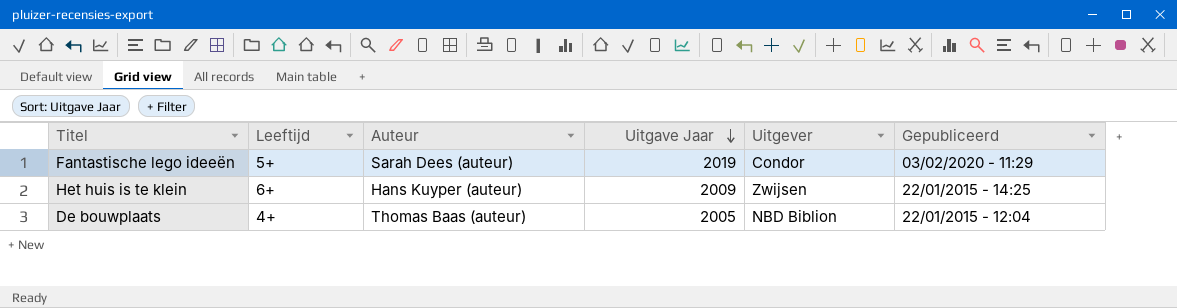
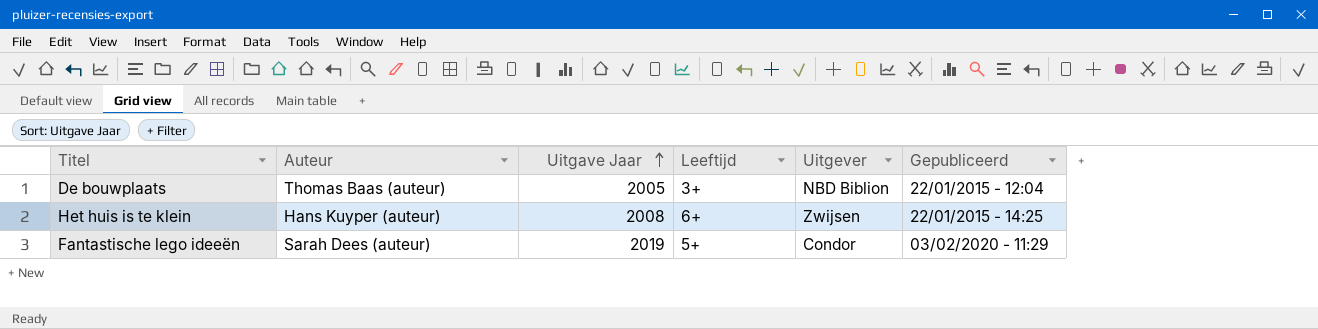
row order: Uitgave Jaar descending -> Uitgave Jaar ascending
column Leeftijd | position: 2 -> 4
De bouwplaats | Leeftijd: 4+ -> 3+
Het huis is te klein | Uitgave Jaar: 2009 -> 2008

